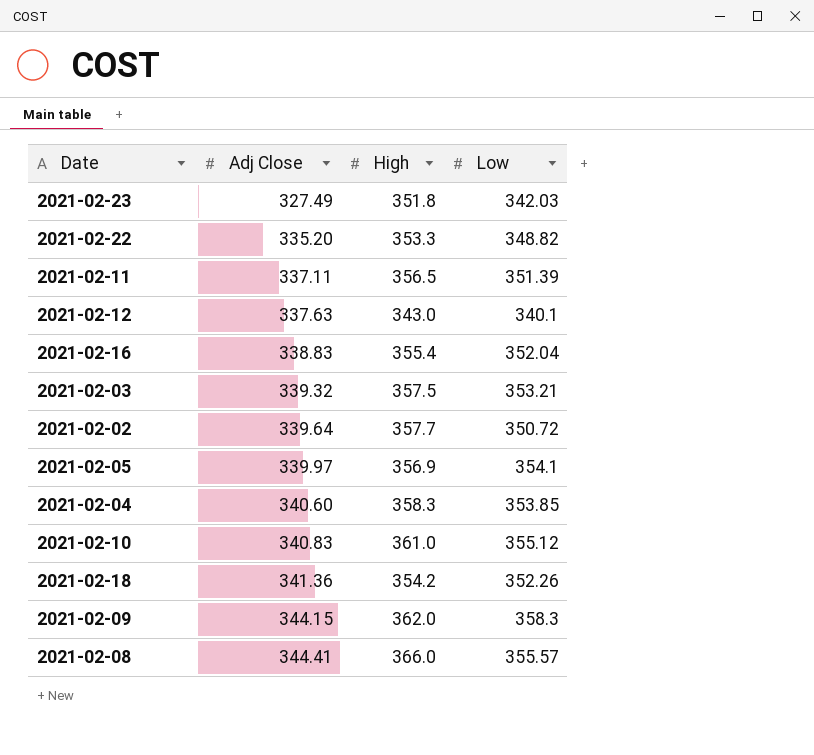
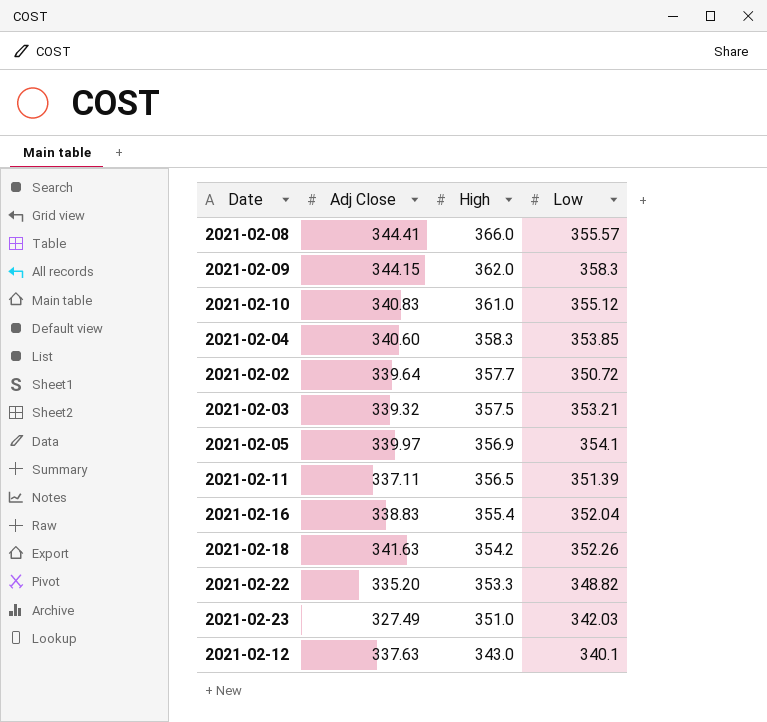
row order: Adj Close ascending -> High descending
2021-02-18 | Adj Close: 341.36 -> 341.63
2021-02-23 | High: 351.8 -> 351.0

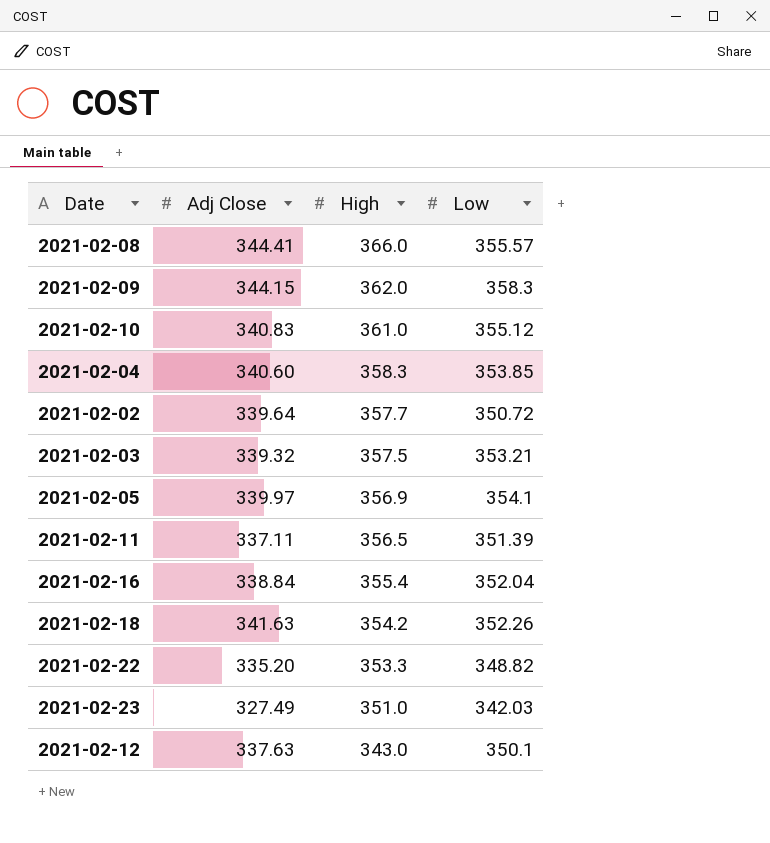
2021-02-16 | Adj Close: 338.83 -> 338.84
2021-02-12 | Low: 340.1 -> 350.1

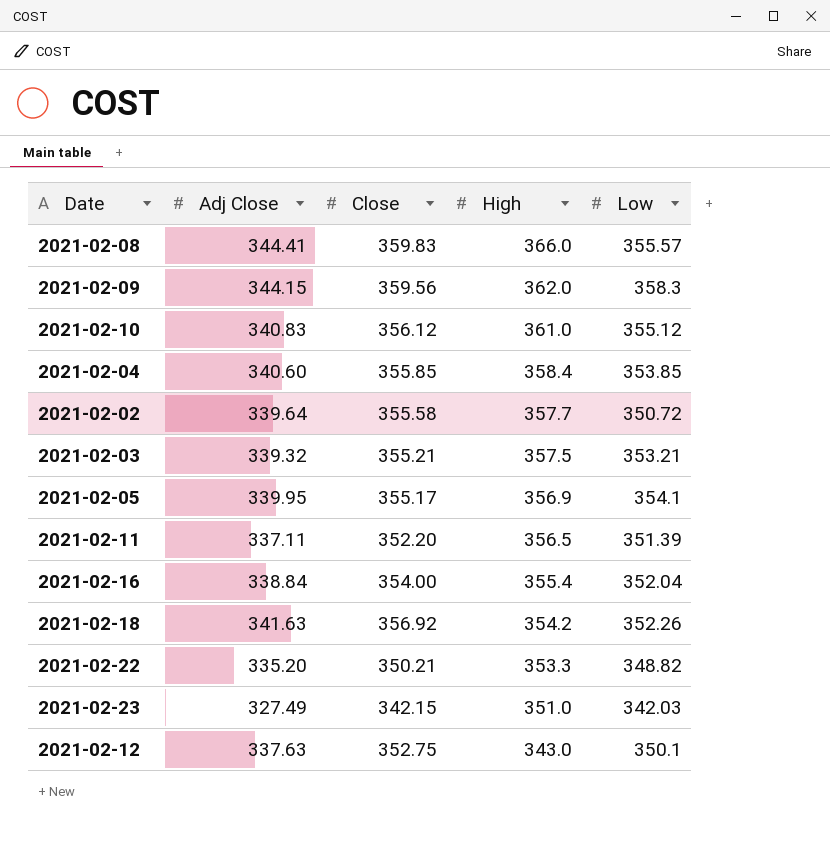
column Close | position: none -> 3
2021-02-04 | High: 358.3 -> 358.4
2021-02-05 | Adj Close: 339.97 -> 339.95

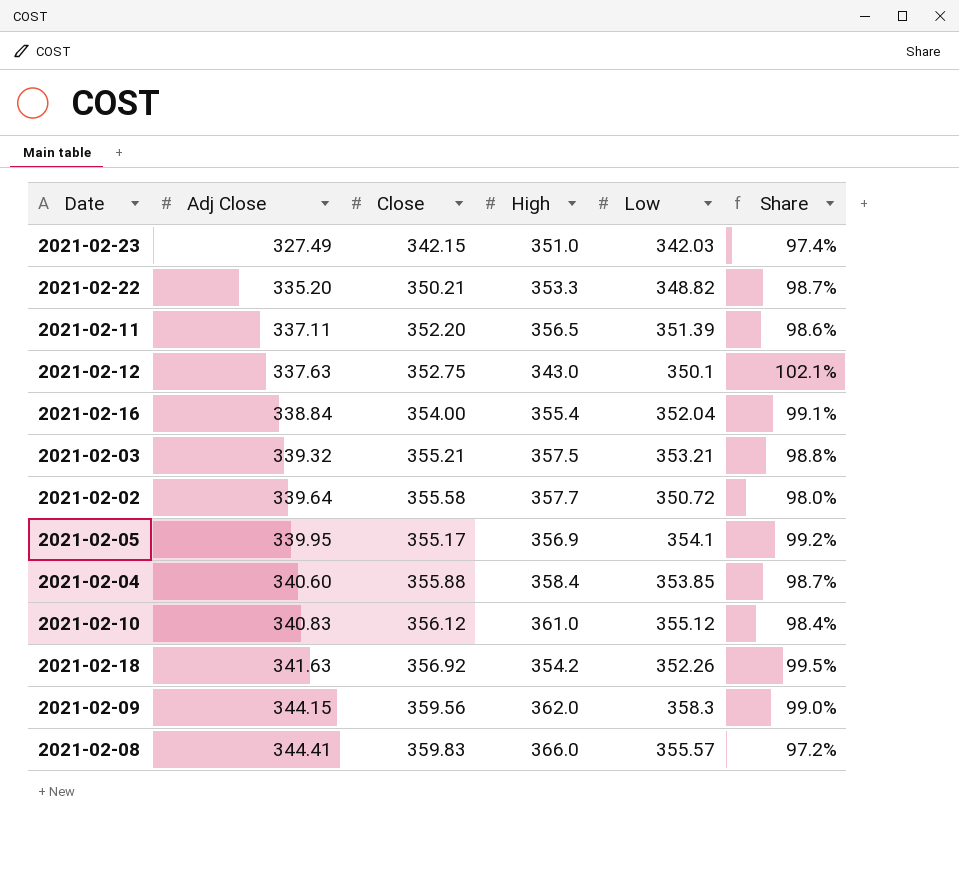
row order: High descending -> Adj Close ascending
column Share | formula: none -> [Low] / [High]
2021-02-04 | Close: 355.85 -> 355.88

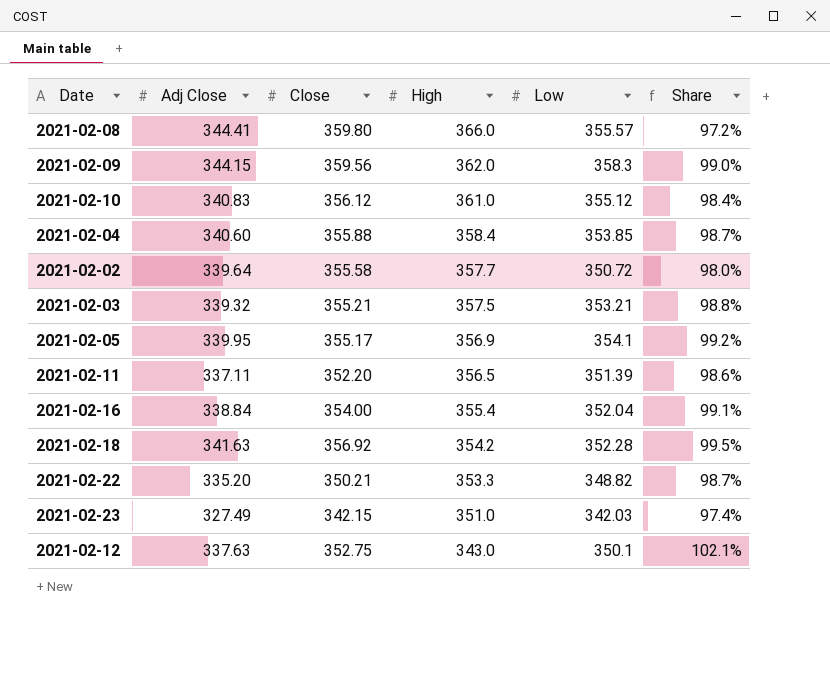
row order: Adj Close ascending -> High descending
2021-02-08 | Close: 359.83 -> 359.80
2021-02-18 | Low: 352.26 -> 352.28

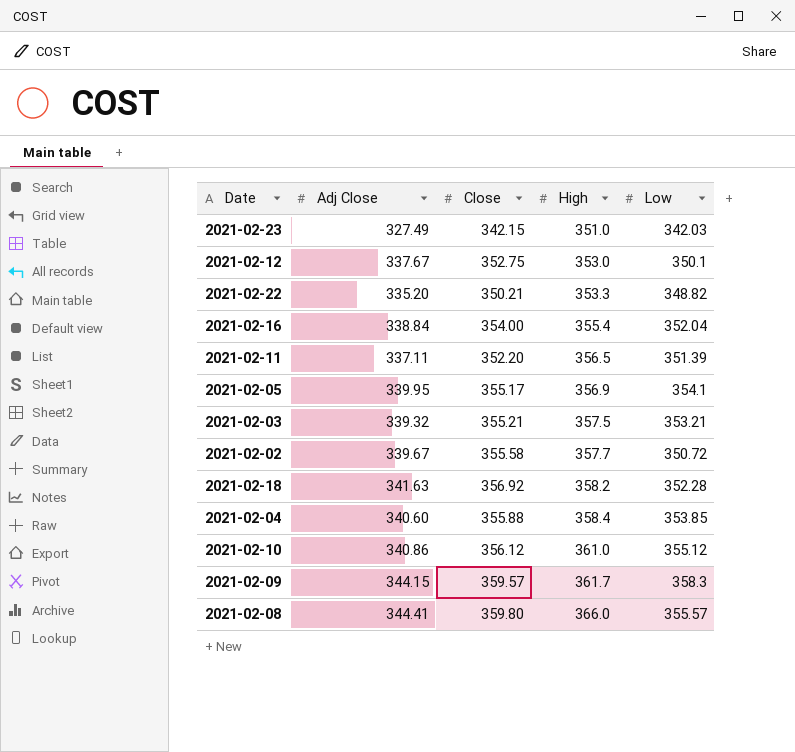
row order: High descending -> High ascending
column Share | formula: [Low] / [High] -> none
2021-02-12 | Adj Close: 337.63 -> 337.67
2021-02-12 | High: 343.0 -> 353.0
2021-02-02 | Adj Close: 339.64 -> 339.67
2021-02-18 | High: 354.2 -> 358.2
2021-02-10 | Adj Close: 340.83 -> 340.86
2021-02-09 | Close: 359.56 -> 359.57
2021-02-09 | High: 362.0 -> 361.7

